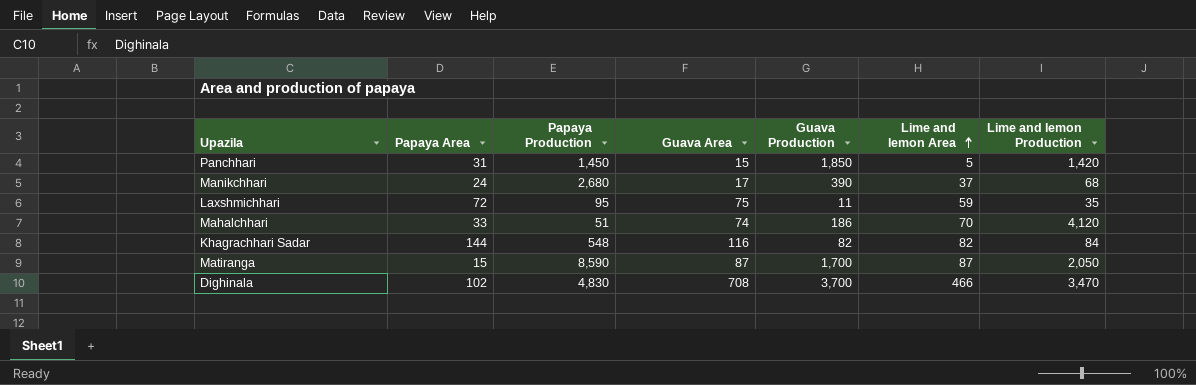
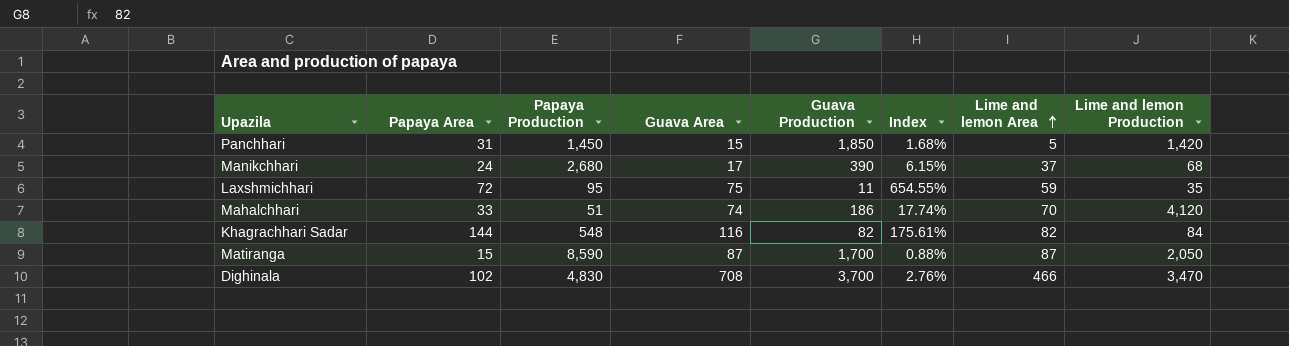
column Index | formula: none -> [Papaya Area] / [Guava Production]

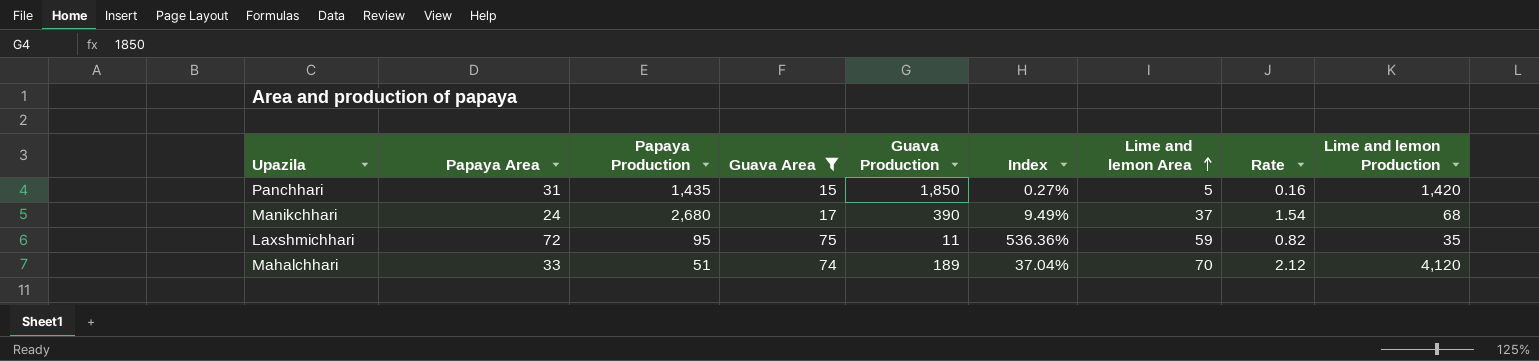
filter: none -> Guava Area <= 75
column Index | formula: [Papaya Area] / [Guava Production] -> [Lime and lemon Area] / [Guava Production]
column Rate | formula: none -> [Lime and lemon Area] / [Papaya Area]
Panchhari | Papaya Production: 1,450 -> 1,435
Mahalchhari | Guava Production: 186 -> 189

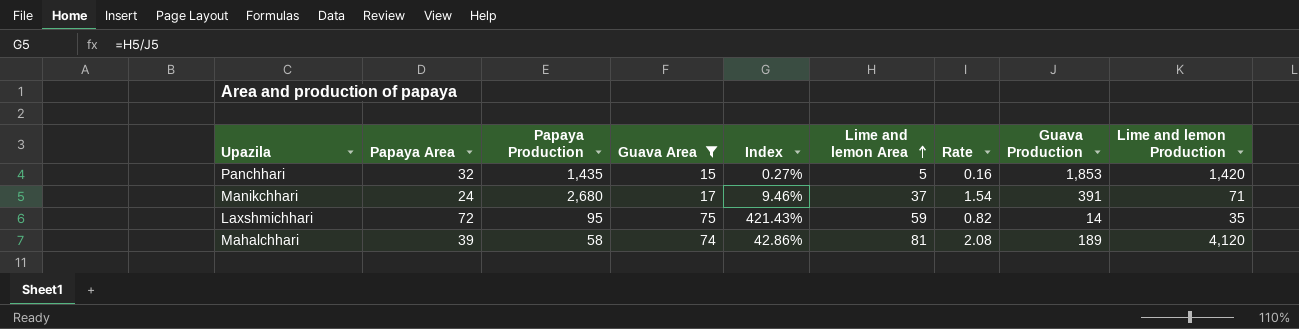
column Guava Production | position: 5 -> 8
Panchhari | Papaya Area: 31 -> 32
Panchhari | Guava Production: 1,850 -> 1,853
Manikchhari | Index: 9.49% -> 9.46%
Manikchhari | Guava Production: 390 -> 391
Manikchhari | Lime and lemon Production: 68 -> 71
Laxshmichhari | Index: 536.36% -> 421.43%
Laxshmichhari | Guava Production: 11 -> 14
Mahalchhari | Papaya Area: 33 -> 39
Mahalchhari | Papaya Production: 51 -> 58
Mahalchhari | Index: 37.04% -> 42.86%
Mahalchhari | Lime and lemon Area: 70 -> 81
Mahalchhari | Rate: 2.12 -> 2.08

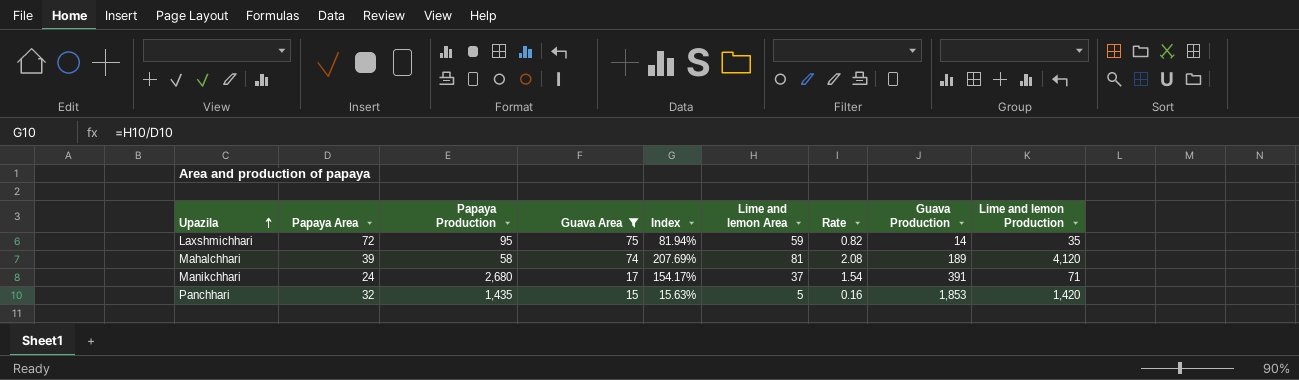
row order: Lime and lemon Area ascending -> Upazila ascending
column Index | formula: [Lime and lemon Area] / [Guava Production] -> [Lime and lemon Area] / [Papaya Area]

